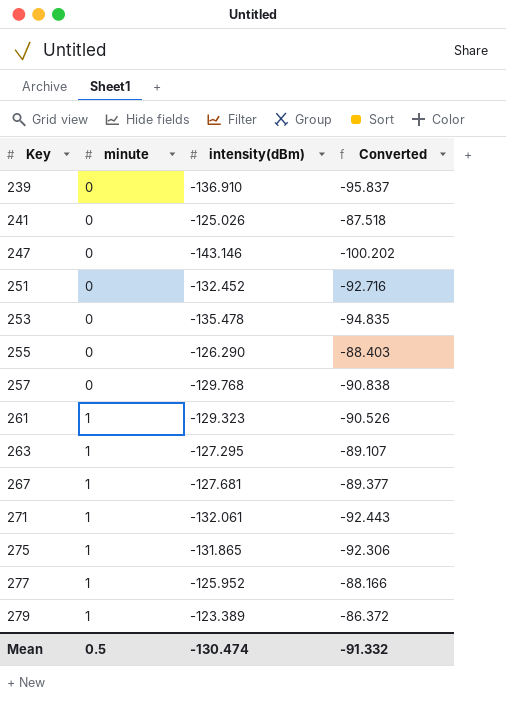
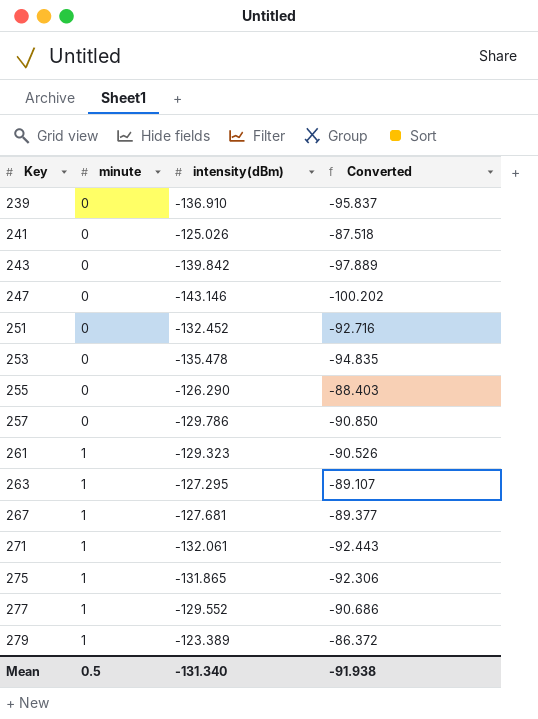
row 243: none -> 0 | -139.842 | -97.889
257 | intensity(dBm): -129.768 -> -129.786
257 | Converted: -90.838 -> -90.850
277 | intensity(dBm): -125.952 -> -129.552
277 | Converted: -88.166 -> -90.686
Mean | intensity(dBm): -130.474 -> -131.340
Mean | Converted: -91.332 -> -91.938

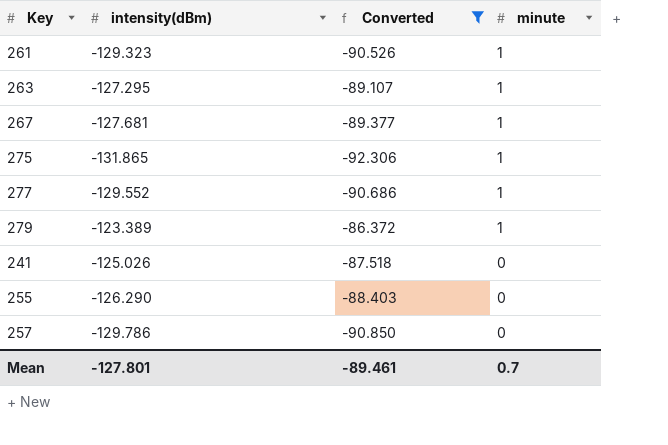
filter: none -> Converted >= -92.306
row order: Key ascending -> minute descending
column minute | position: 2 -> 4
Mean | intensity(dBm): -131.340 -> -127.801
Mean | Converted: -91.938 -> -89.461
Mean | minute: 0.5 -> 0.7

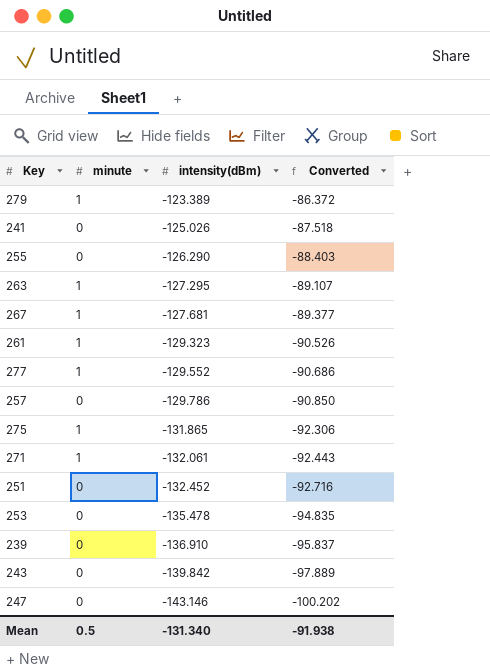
filter: Converted >= -92.306 -> none
row order: minute descending -> intensity(dBm) descending
column minute | position: 4 -> 2
Mean | minute: 0.7 -> 0.5
Mean | intensity(dBm): -127.801 -> -131.340
Mean | Converted: -89.461 -> -91.938

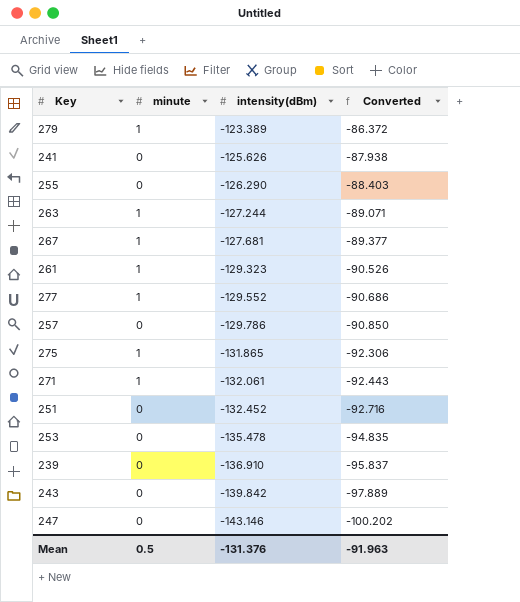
241 | intensity(dBm): -125.026 -> -125.626
241 | Converted: -87.518 -> -87.938
263 | intensity(dBm): -127.295 -> -127.244
263 | Converted: -89.107 -> -89.071
Mean | intensity(dBm): -131.340 -> -131.376
Mean | Converted: -91.938 -> -91.963

